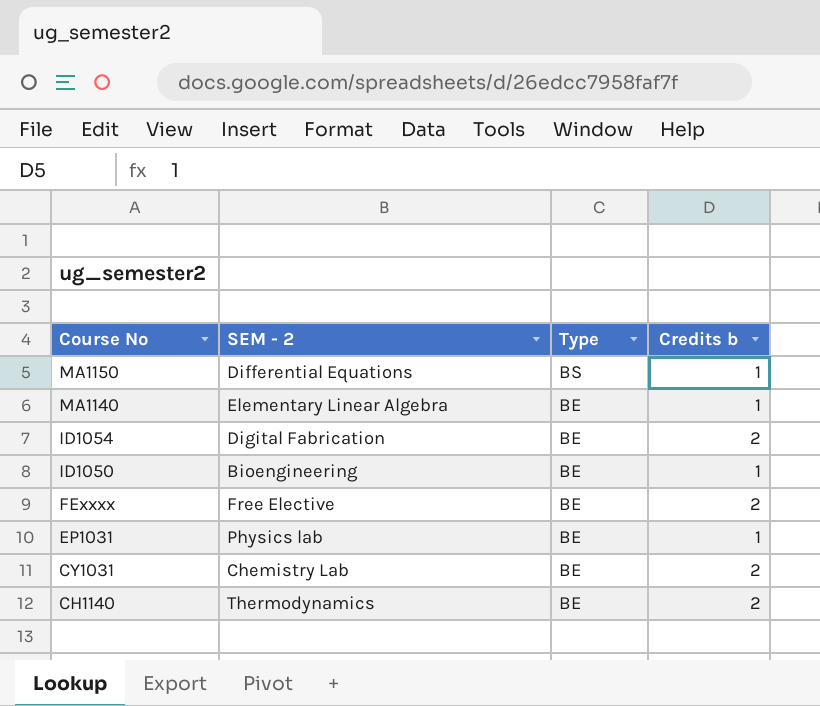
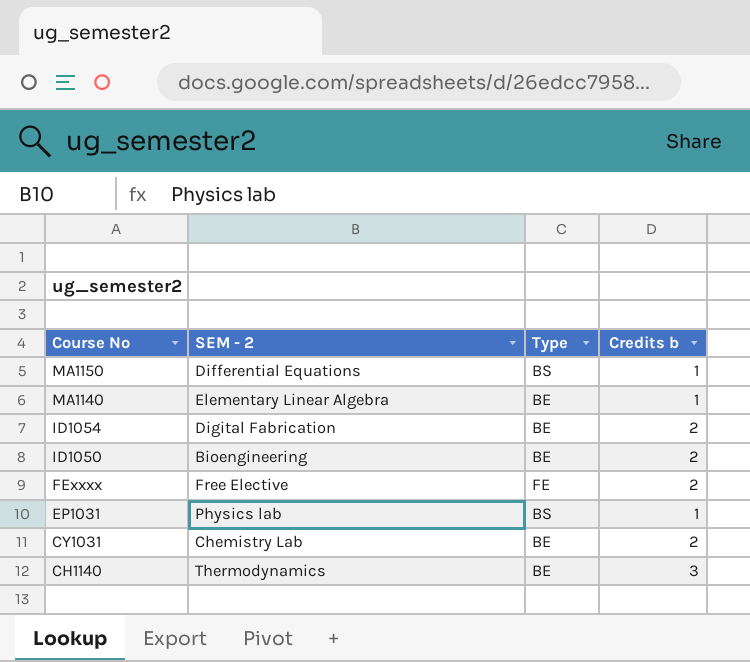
ID1050 | Credits b: 1 -> 2
FExxxx | Type: BE -> FE
EP1031 | Type: BE -> BS
CH1140 | Credits b: 2 -> 3

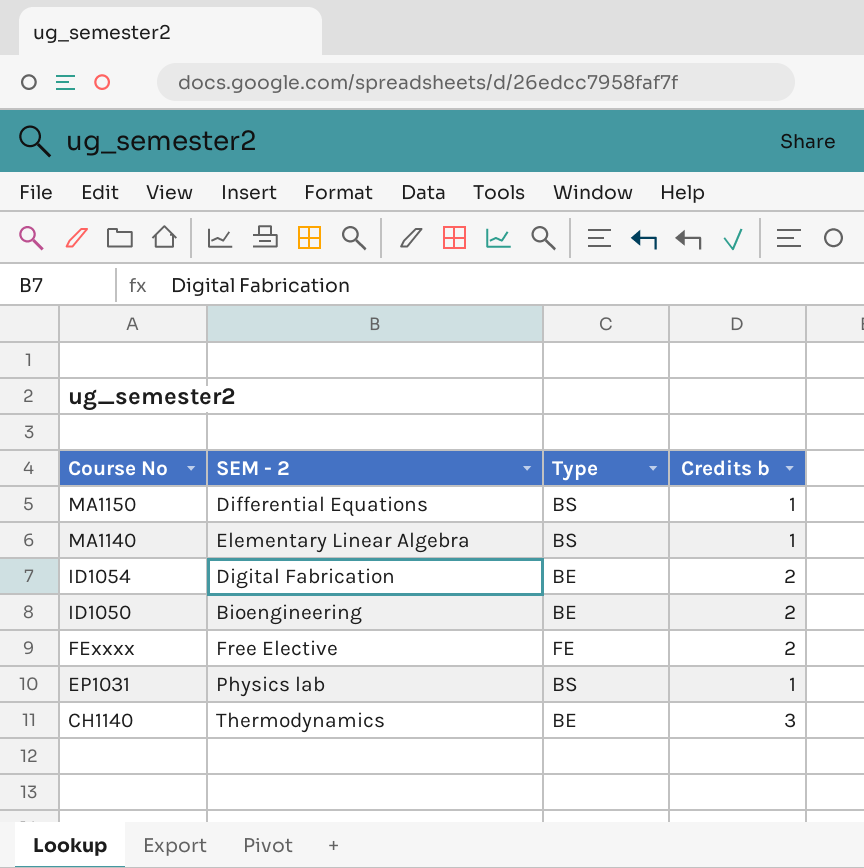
row CY1031: Chemistry Lab | BE | 2 -> none
MA1140 | Type: BE -> BS

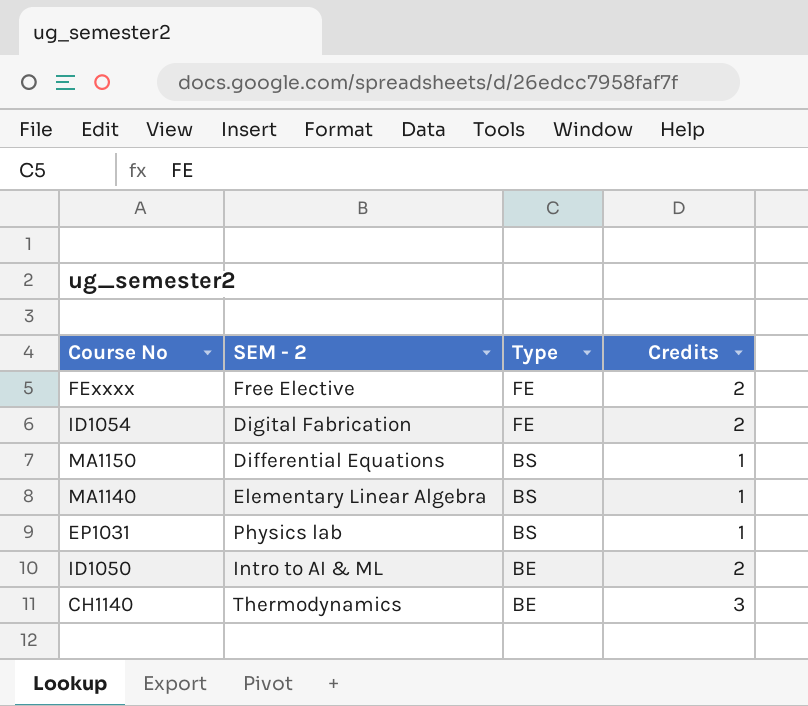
row order: Course No descending -> Type descending
column name: Credits b -> Credits
ID1054 | Type: BE -> FE
ID1050 | SEM - 2: Bioengineering -> Intro to AI & ML

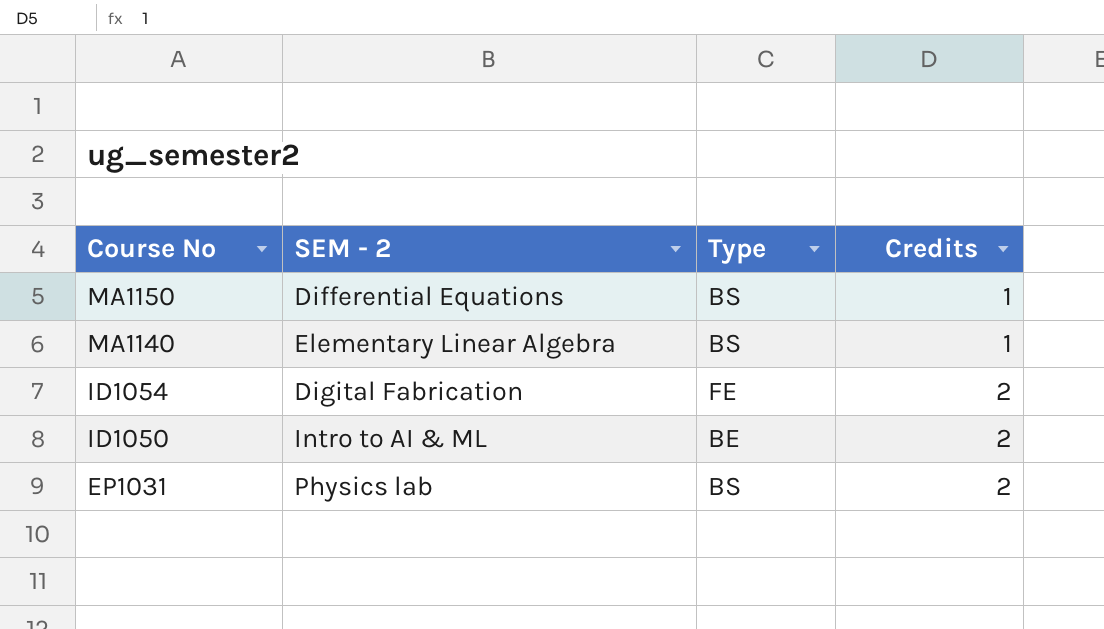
row order: Type descending -> Course No descending
row FExxxx: Free Elective | FE | 2 -> none
row CH1140: Thermodynamics | BE | 3 -> none
EP1031 | Credits: 1 -> 2

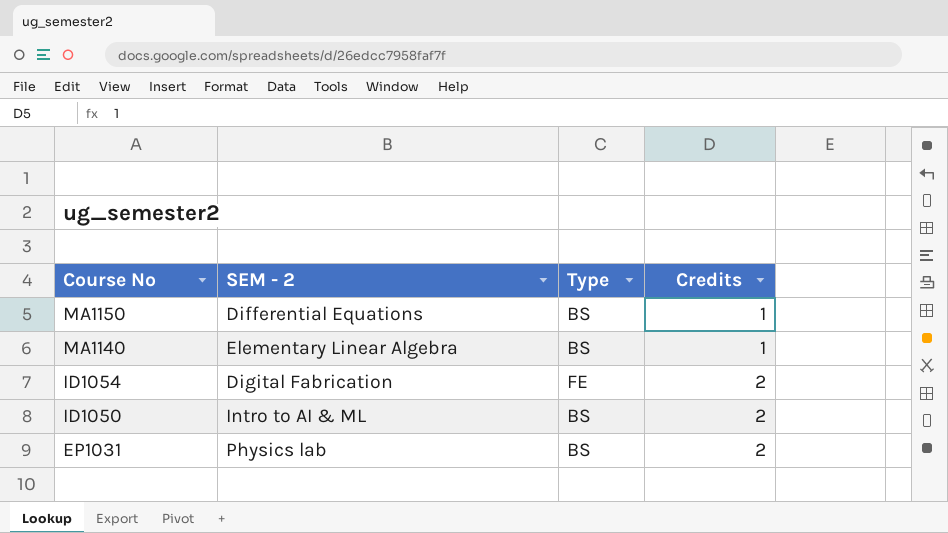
ID1050 | Type: BE -> BS

